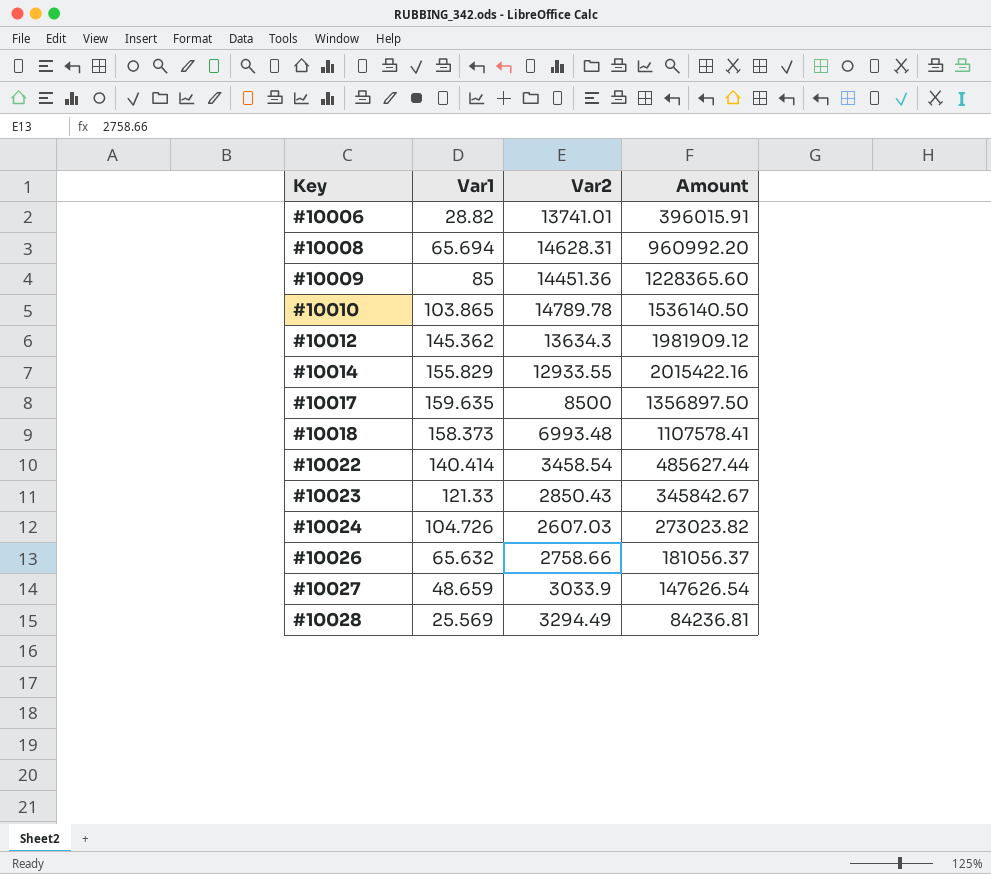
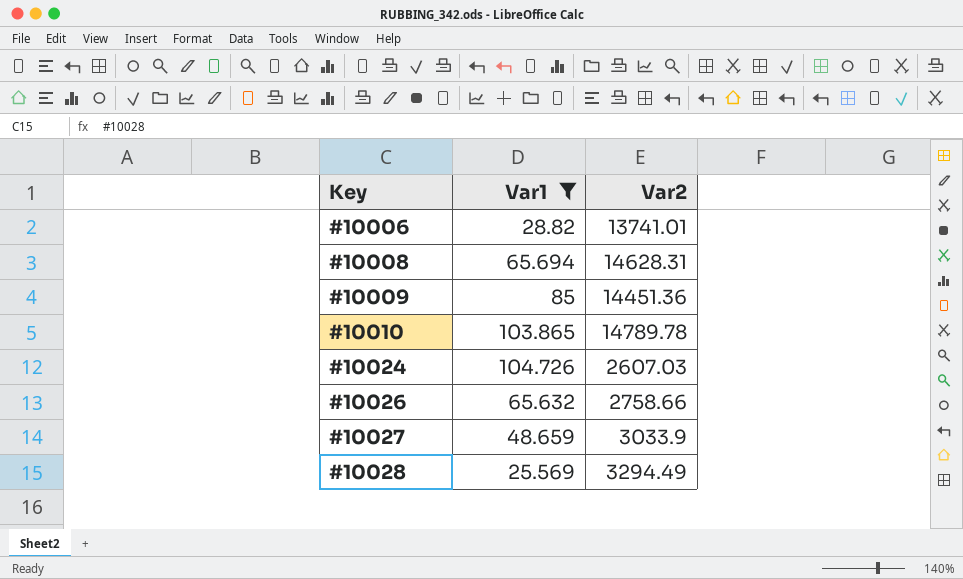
filter: none -> Var1 <= 104.726
column Amount | formula: [Var1] * [Var2] -> none

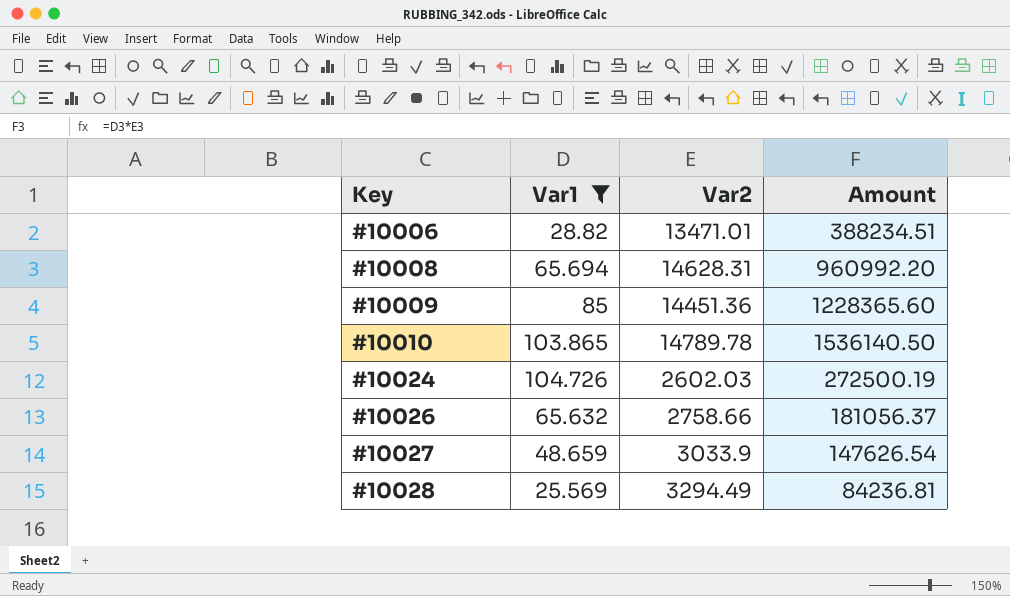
column Amount | formula: none -> [Var1] * [Var2]
#10006 | Var2: 13741.01 -> 13471.01
#10024 | Var2: 2607.03 -> 2602.03

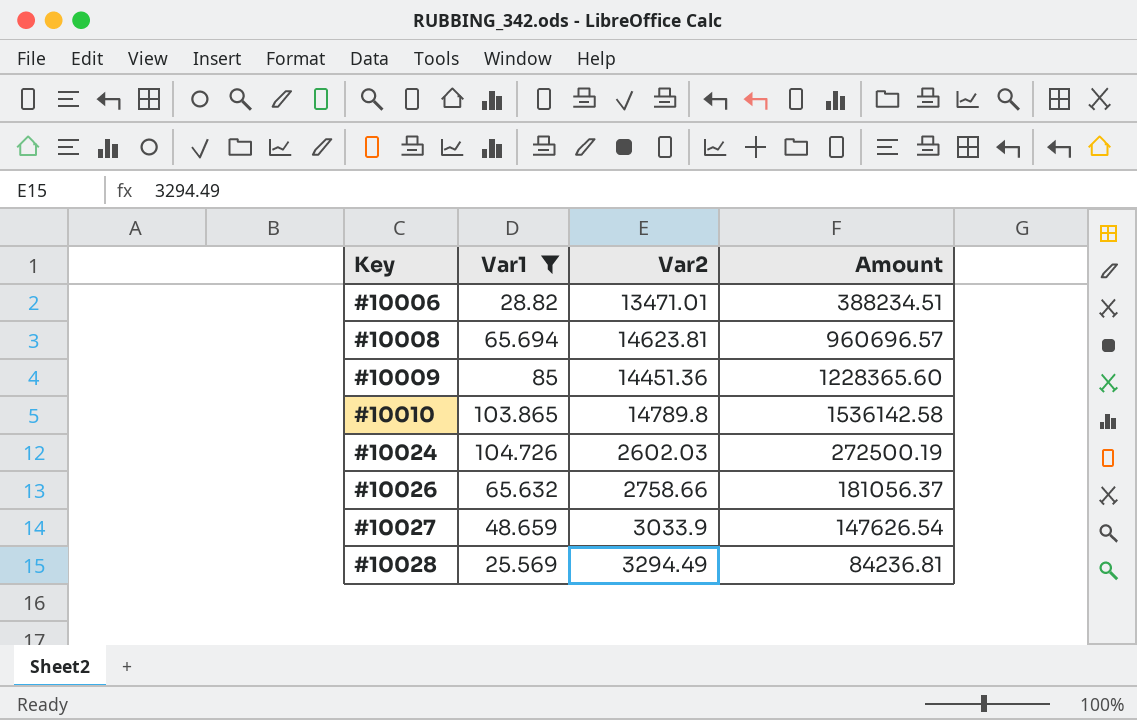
#10008 | Var2: 14628.31 -> 14623.81
#10008 | Amount: 960992.20 -> 960696.57
#10010 | Var2: 14789.78 -> 14789.8
#10010 | Amount: 1536140.50 -> 1536142.58

